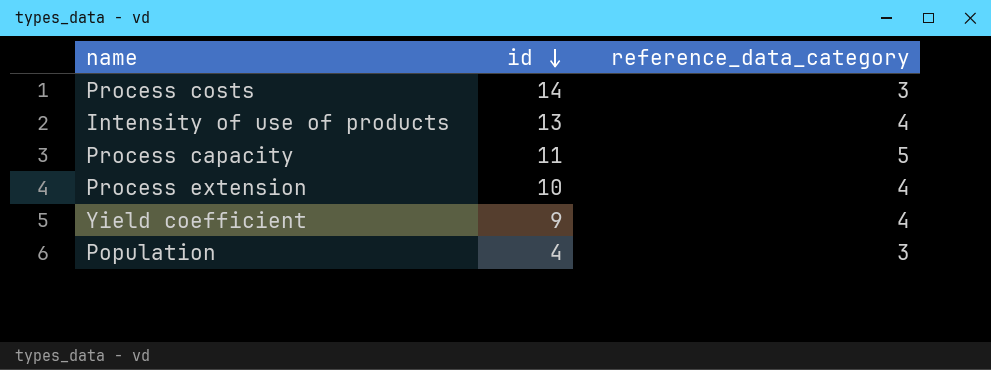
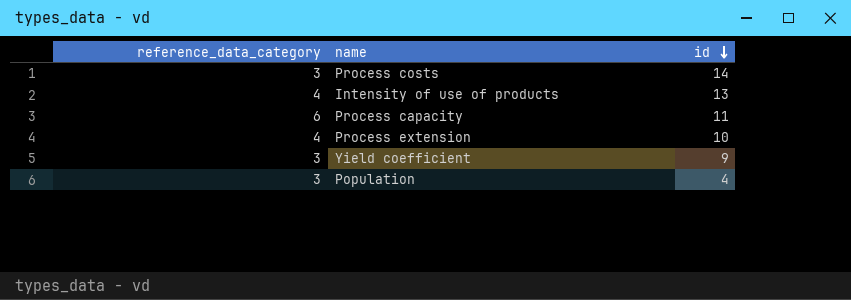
column reference_data_category | position: 3 -> 1
Process capacity | reference_data_category: 5 -> 6
Yield coefficient | reference_data_category: 4 -> 3

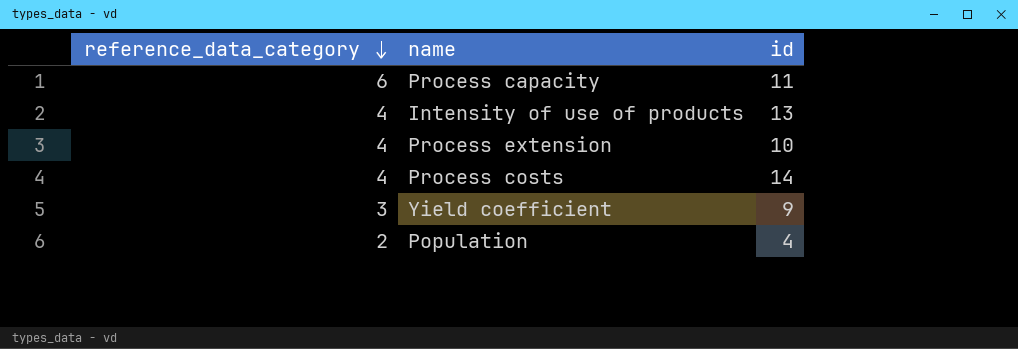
row order: id descending -> reference_data_category descending
Process costs | reference_data_category: 3 -> 4
Population | reference_data_category: 3 -> 2

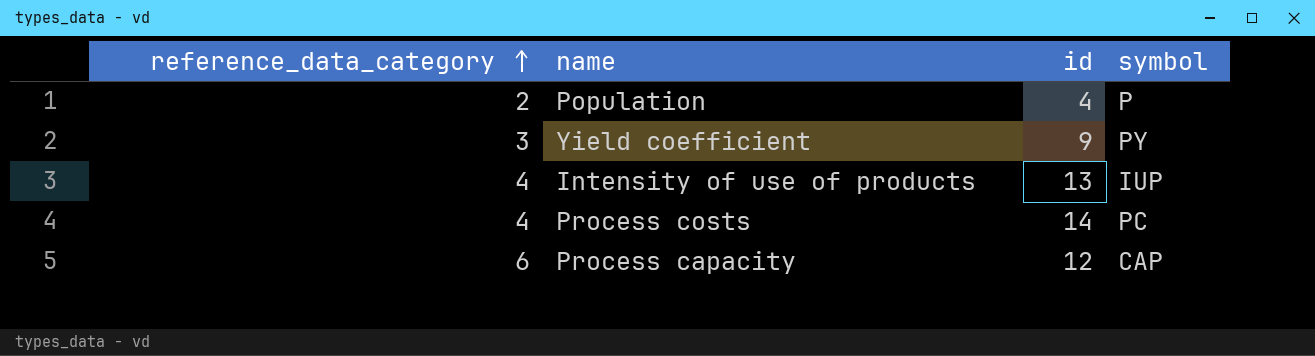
row order: reference_data_category descending -> reference_data_category ascending
column symbol | position: none -> 4
row Process extension: 4 | 10 -> none
Process capacity | id: 11 -> 12

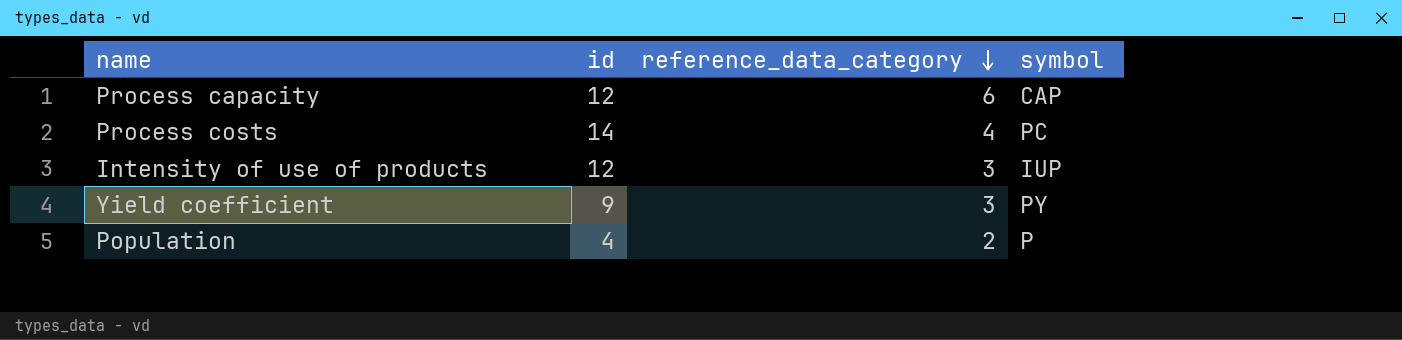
row order: reference_data_category ascending -> reference_data_category descending
column reference_data_category | position: 1 -> 3
Intensity of use of products | id: 13 -> 12
Intensity of use of products | reference_data_category: 4 -> 3

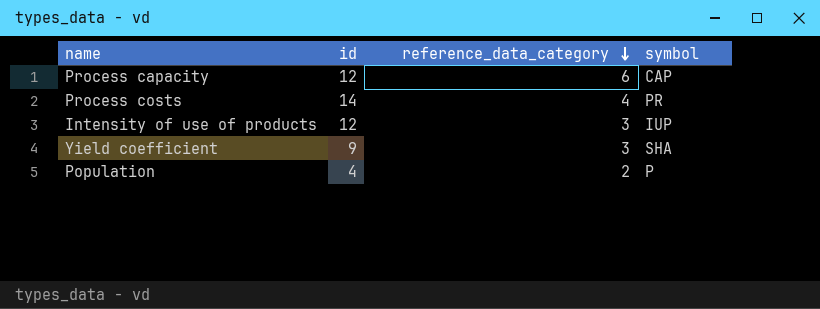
Process costs | symbol: PC -> PR
Yield coefficient | symbol: PY -> SHA

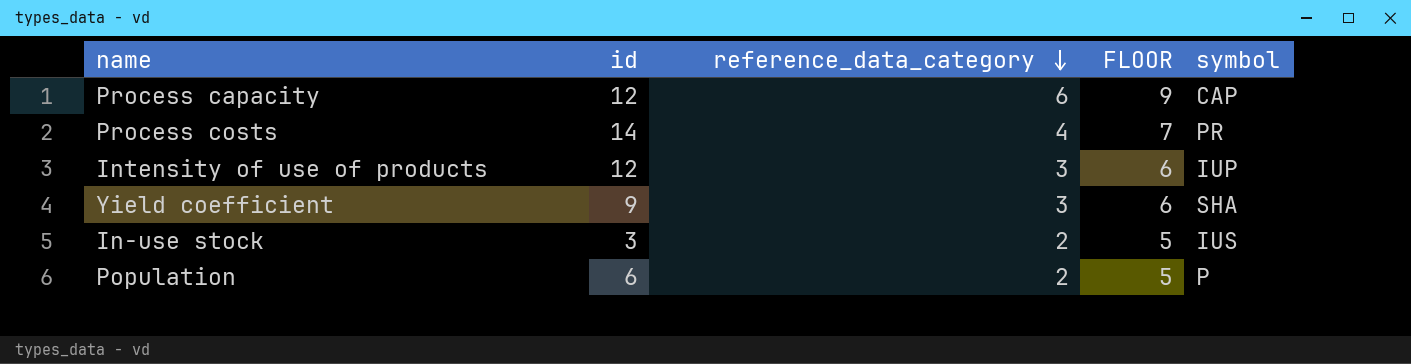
column FLOOR | formula: none -> [reference_data_category] + 3
row In-use stock: none -> 3 | 2 | 5 | IUS
Population | id: 4 -> 6

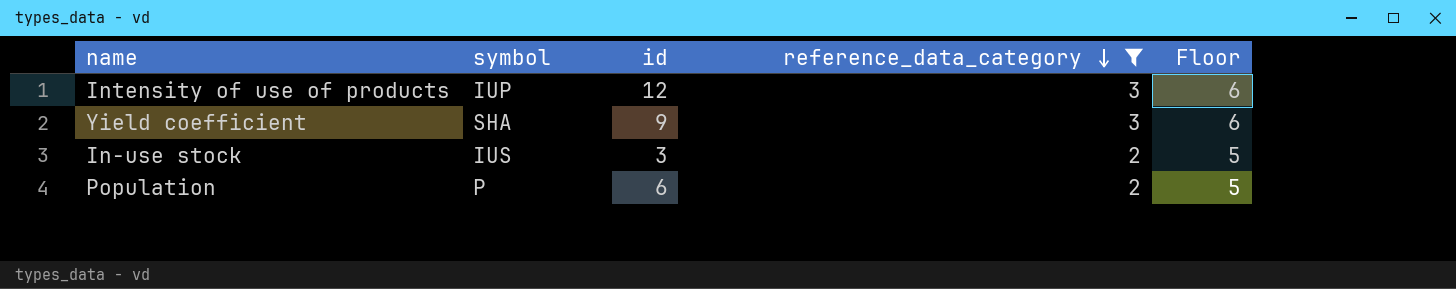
filter: none -> reference_data_category <= 3
column symbol | position: 5 -> 2
column name: FLOOR -> Floor

